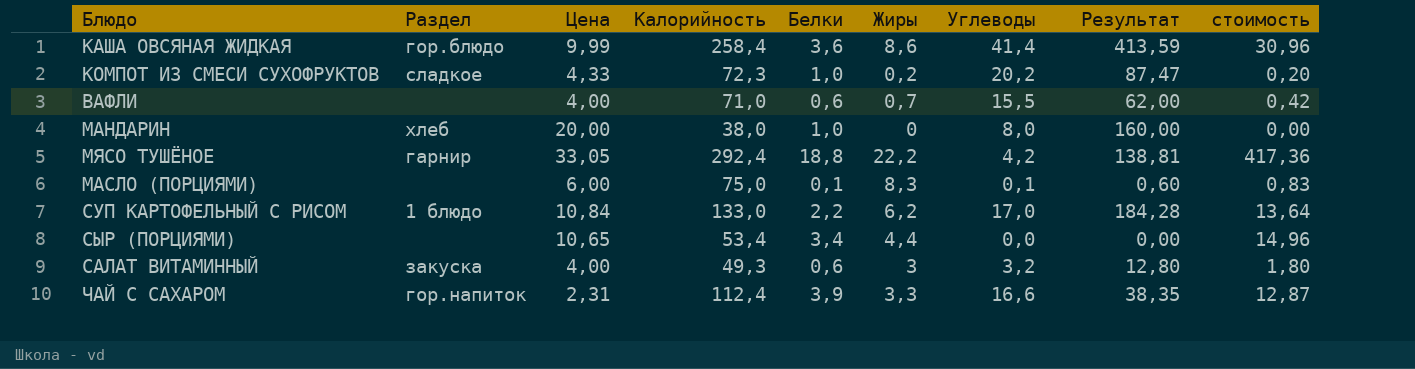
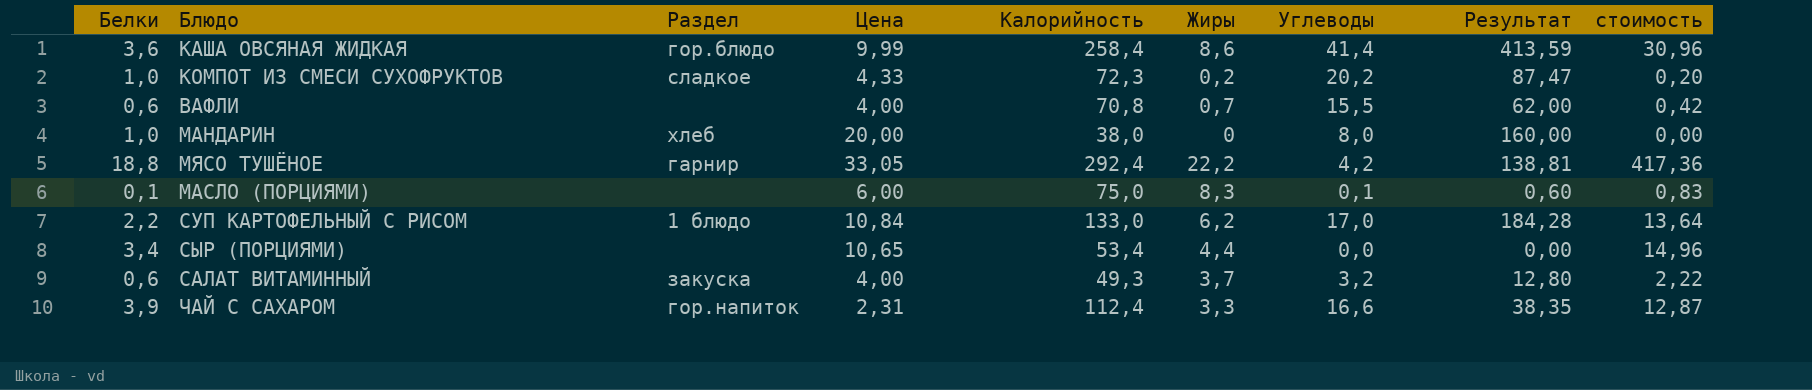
column Белки | position: 5 -> 1
ВАФЛИ | Калорийность: 71,0 -> 70,8
САЛАТ ВИТАМИННЫЙ | Жиры: 3 -> 3,7
САЛАТ ВИТАМИННЫЙ | стоимость: 1,80 -> 2,22

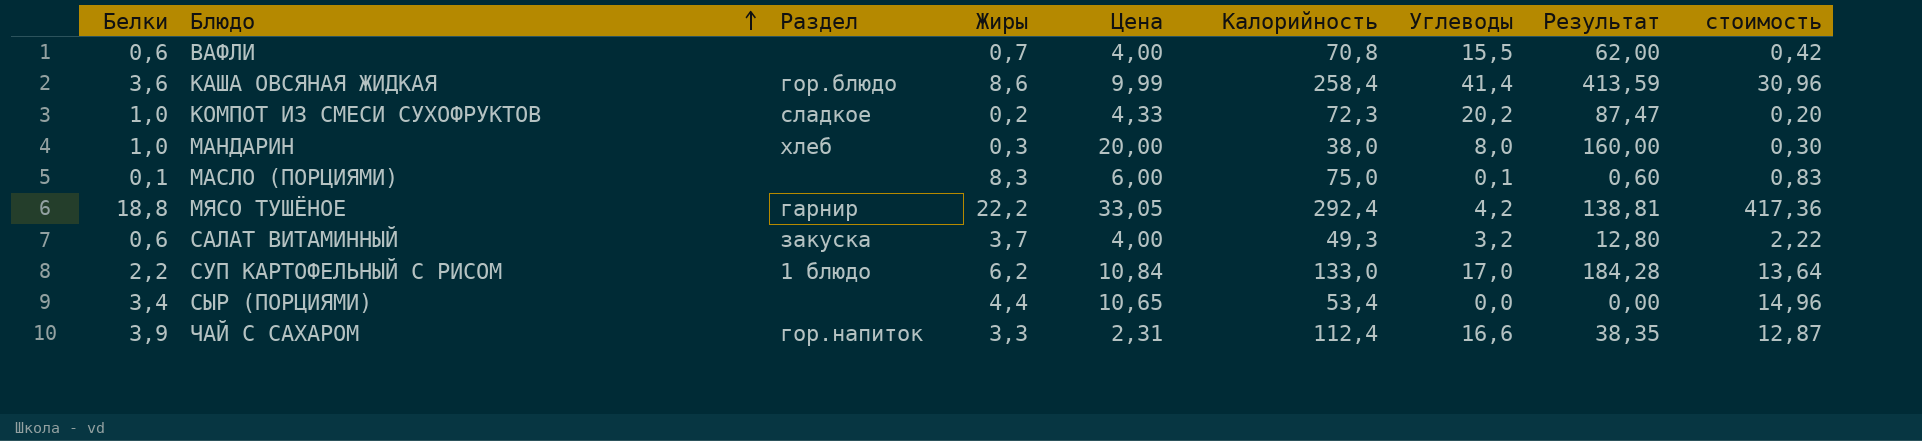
row order: none -> Блюдо ascending
column Жиры | position: 6 -> 4
МАНДАРИН | Жиры: 0 -> 0,3
МАНДАРИН | стоимость: 0,00 -> 0,30

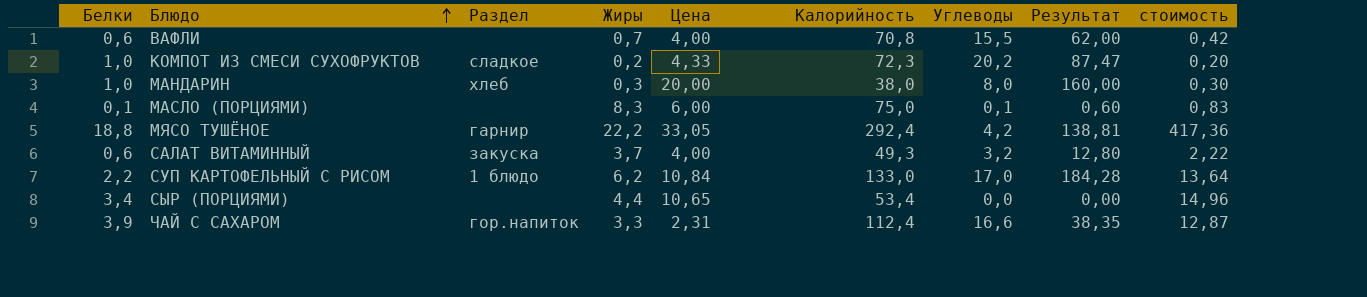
row КАША ОВСЯНАЯ ЖИДКАЯ: 3,6 | гор.блюдо | 8,6 | 9,99 | 258,4 | 41,4 | 413,59 | 30,96 -> none

